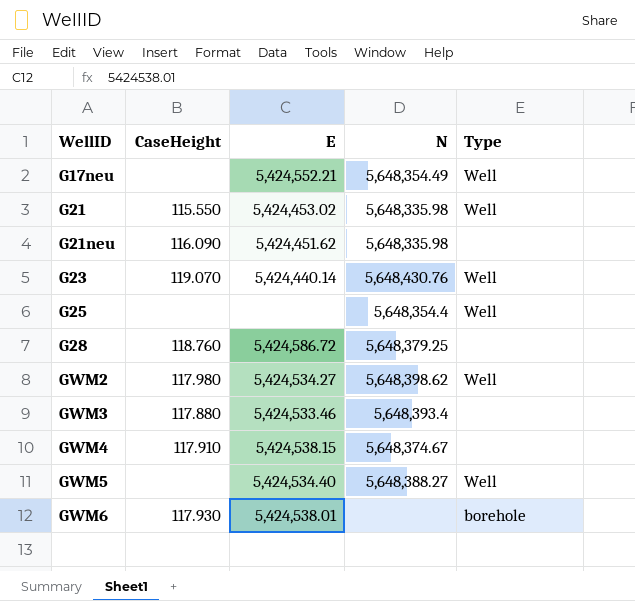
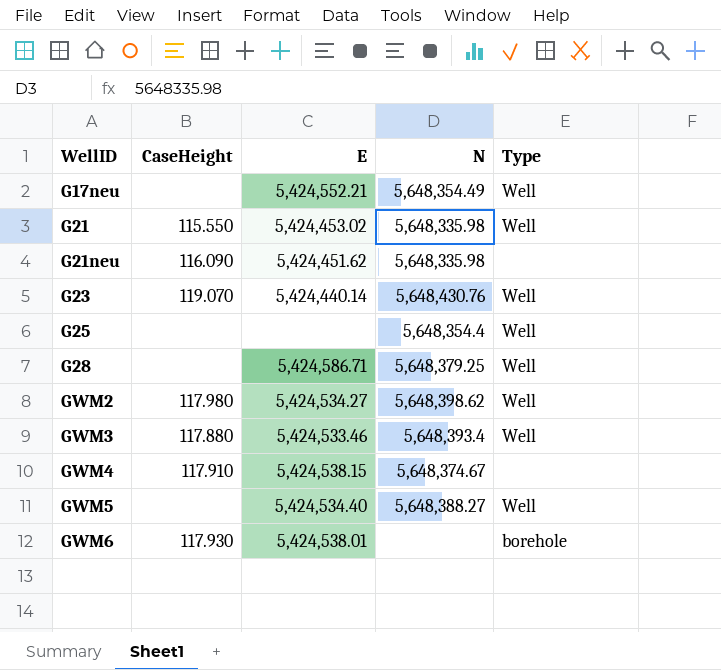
G28 | CaseHeight: 118.760 -> none
G28 | E: 5,424,586.72 -> 5,424,586.71
G28 | Type: none -> Well
GWM3 | Type: none -> Well

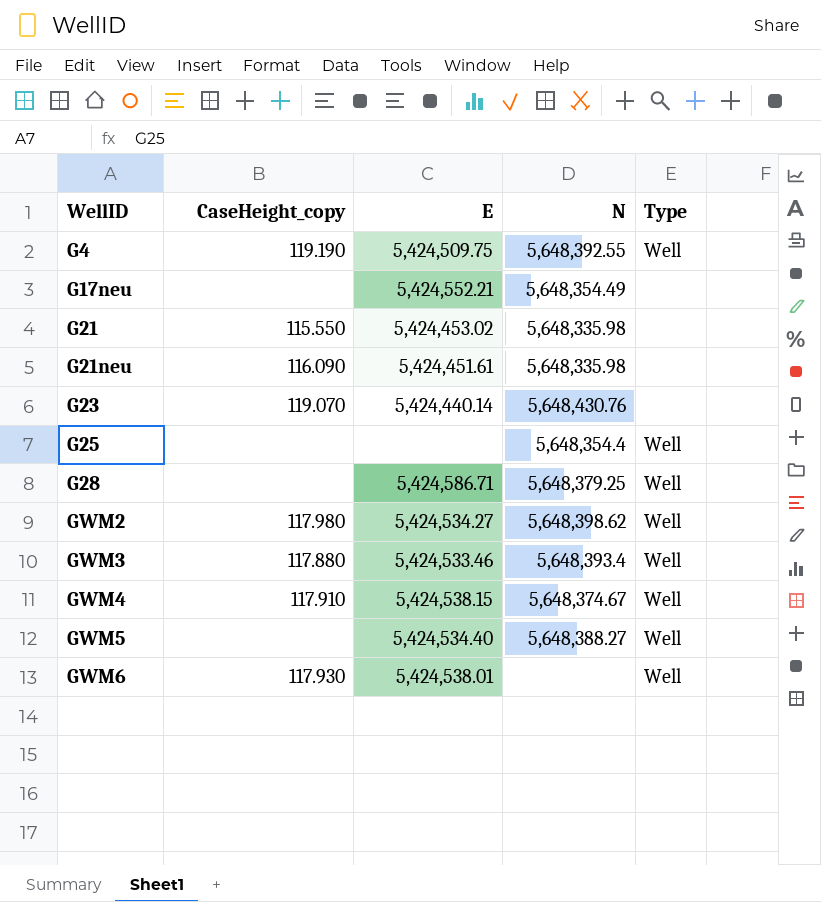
column name: CaseHeight -> CaseHeight_copy
row G4: none -> 119.190 | 5,424,509.75 | 5,648,392.55 | Well
G17neu | Type: Well -> none
G21 | Type: Well -> none
G21neu | E: 5,424,451.62 -> 5,424,451.61
G23 | Type: Well -> none
GWM4 | Type: none -> Well
GWM6 | Type: borehole -> Well

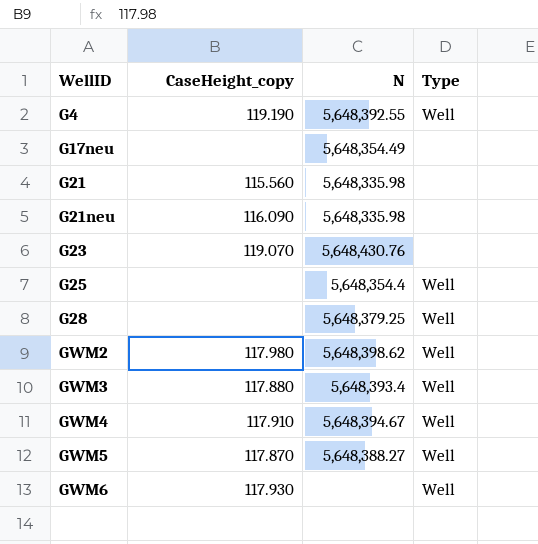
column E | position: 3 -> none
G21 | CaseHeight_copy: 115.550 -> 115.560
GWM4 | N: 5,648,374.67 -> 5,648,394.67
GWM5 | CaseHeight_copy: none -> 117.870

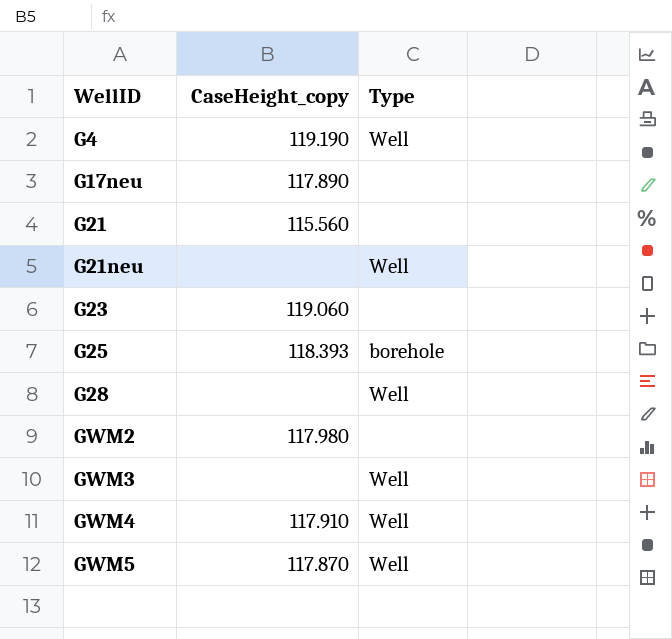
column N | position: 3 -> none
row GWM6: 117.930 | none | Well -> none
G17neu | CaseHeight_copy: none -> 117.890
G21neu | CaseHeight_copy: 116.090 -> none
G21neu | Type: none -> Well
G23 | CaseHeight_copy: 119.070 -> 119.060
G25 | CaseHeight_copy: none -> 118.393
G25 | Type: Well -> borehole
GWM2 | Type: Well -> none
GWM3 | CaseHeight_copy: 117.880 -> none

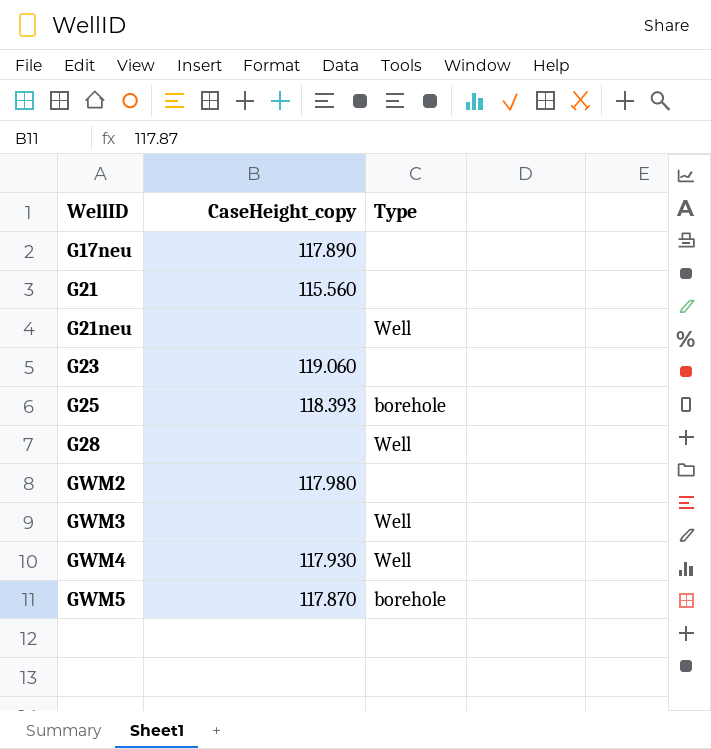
row G4: 119.190 | Well -> none
GWM4 | CaseHeight_copy: 117.910 -> 117.930
GWM5 | Type: Well -> borehole

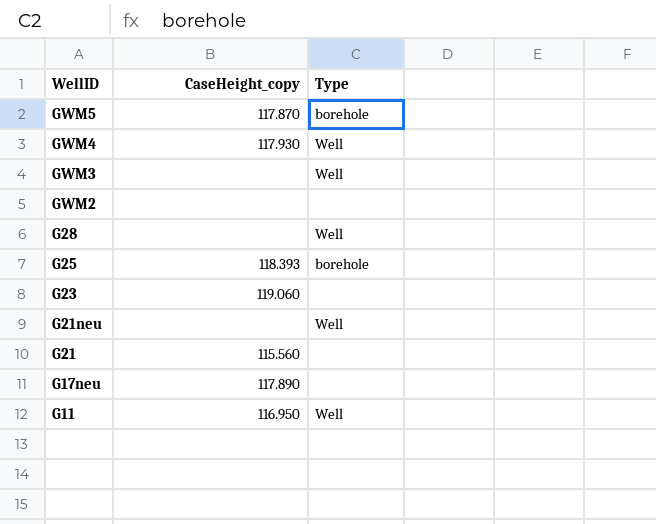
row order: WellID ascending -> WellID descending
GWM2 | CaseHeight_copy: 117.980 -> none
row G11: none -> 116.950 | Well

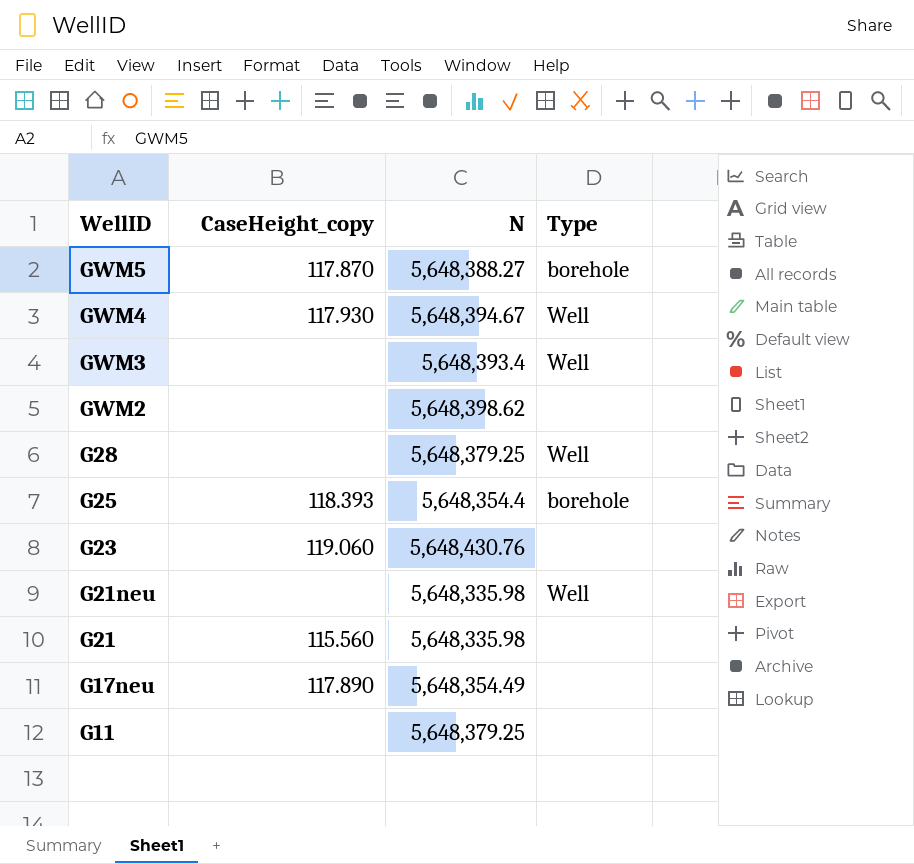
column N | position: none -> 3
G11 | CaseHeight_copy: 116.950 -> none
G11 | Type: Well -> none

